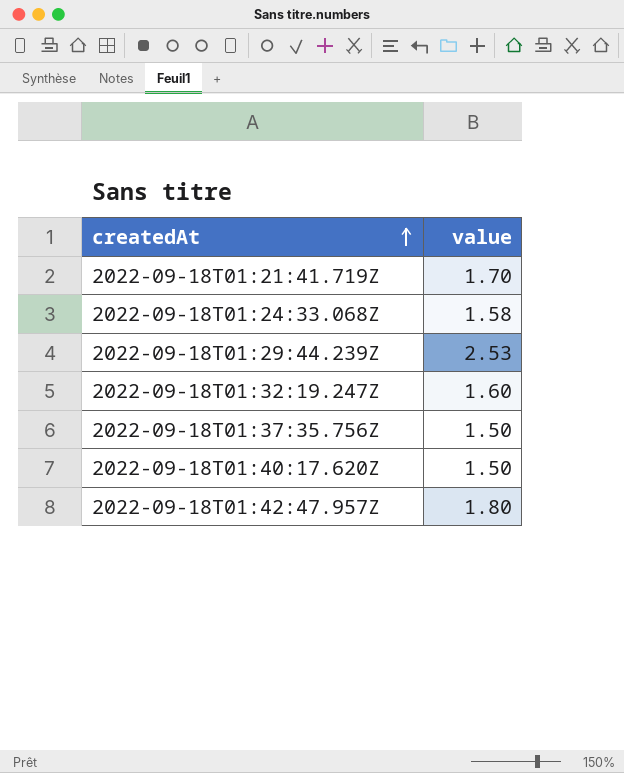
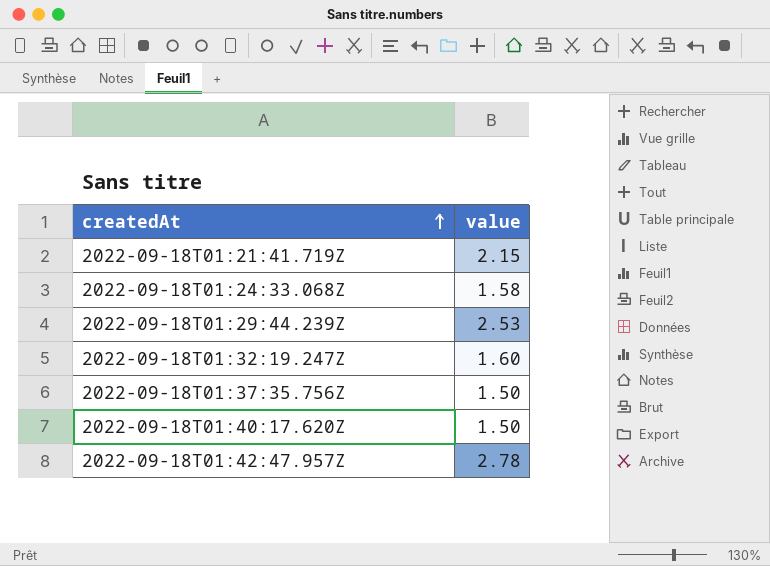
2022-09-18T01:21:41.719Z | value: 1.70 -> 2.15
2022-09-18T01:42:47.957Z | value: 1.80 -> 2.78

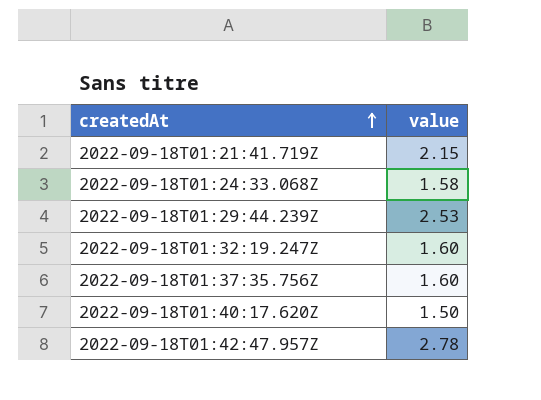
2022-09-18T01:37:35.756Z | value: 1.50 -> 1.60

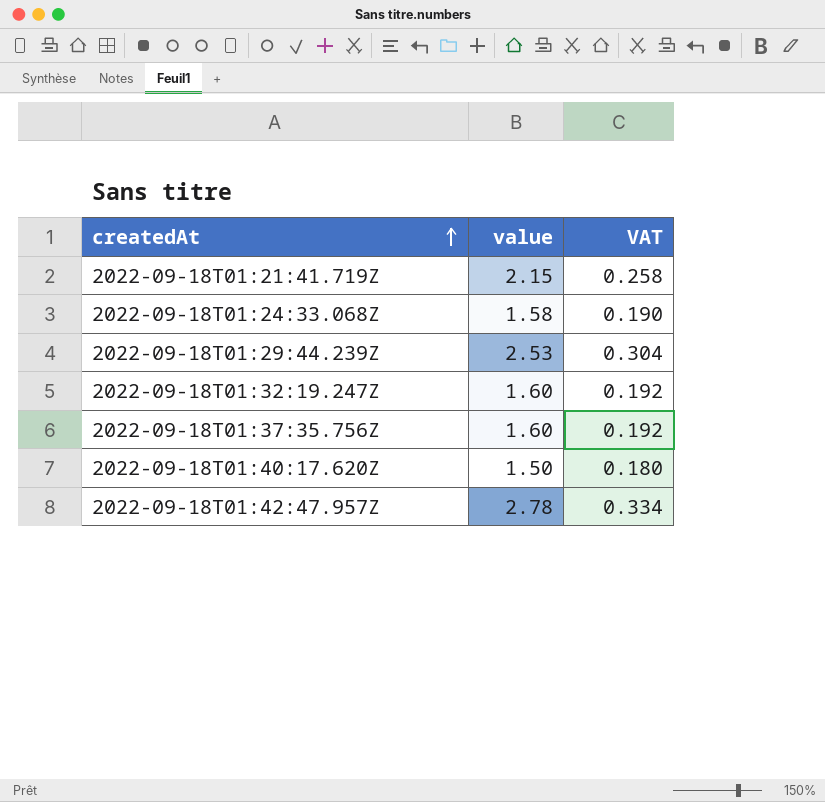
column VAT | formula: none -> [value] * 0.12

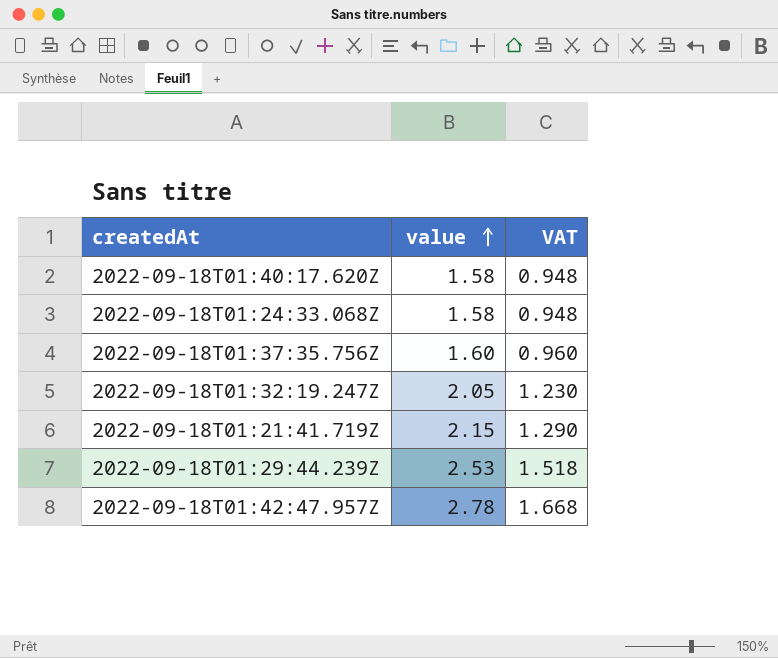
row order: createdAt ascending -> value ascending
column VAT | formula: [value] * 0.12 -> [value] * 0.6
2022-09-18T01:40:17.620Z | value: 1.50 -> 1.58
2022-09-18T01:32:19.247Z | value: 1.60 -> 2.05

